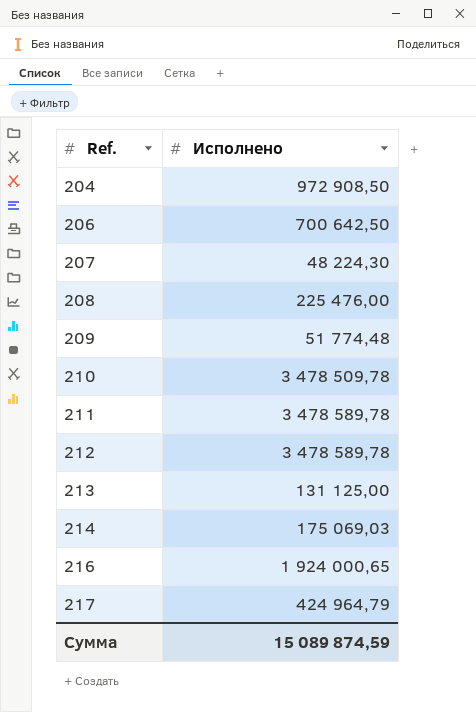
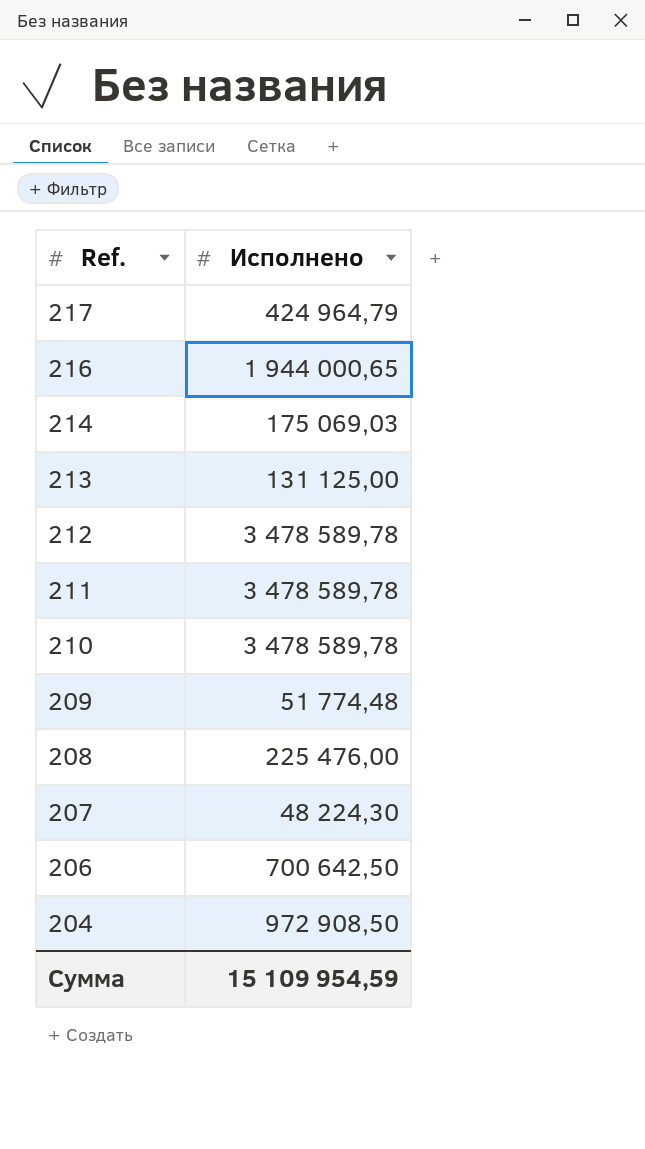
row order: Ref. ascending -> Ref. descending
216 | Исполнено: 1 924 000,65 -> 1 944 000,65
210 | Исполнено: 3 478 509,78 -> 3 478 589,78
Сумма | Исполнено: 15 089 874,59 -> 15 109 954,59

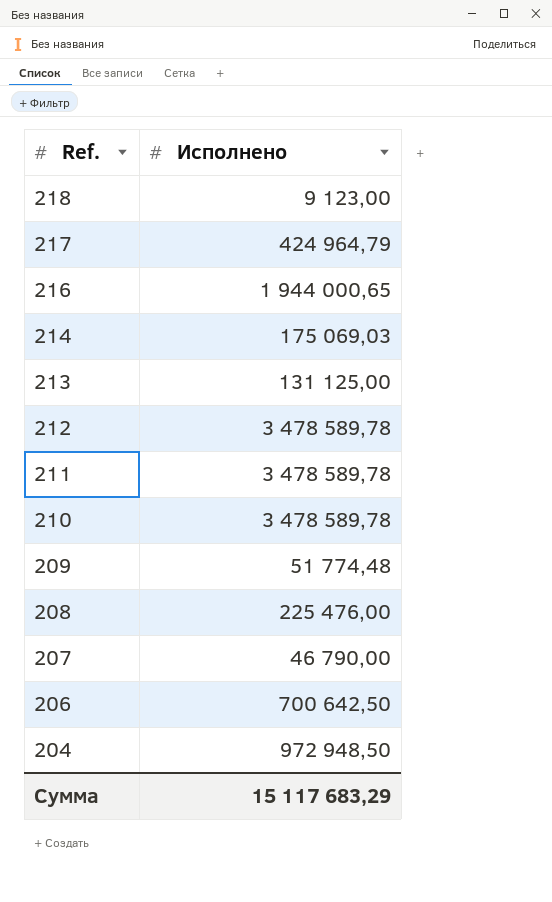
row 218: none -> 9 123,00
207 | Исполнено: 48 224,30 -> 46 790,00
204 | Исполнено: 972 908,50 -> 972 948,50
Сумма | Исполнено: 15 109 954,59 -> 15 117 683,29

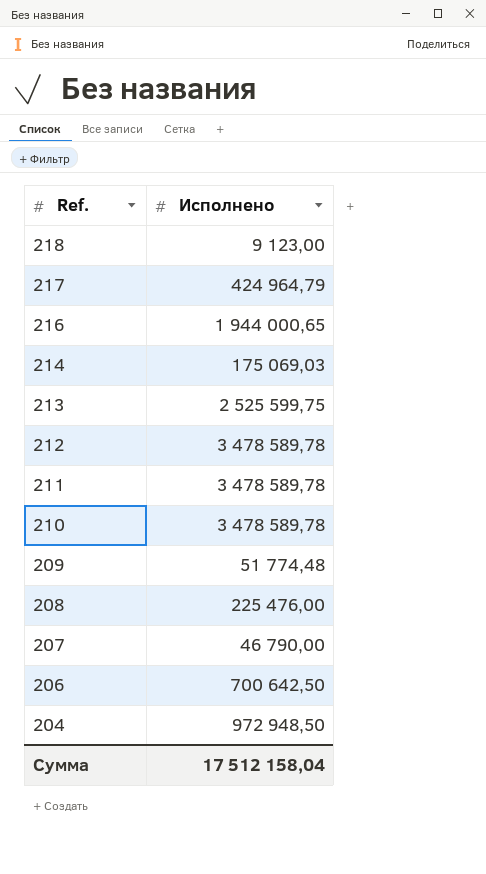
213 | Исполнено: 131 125,00 -> 2 525 599,75
Сумма | Исполнено: 15 117 683,29 -> 17 512 158,04

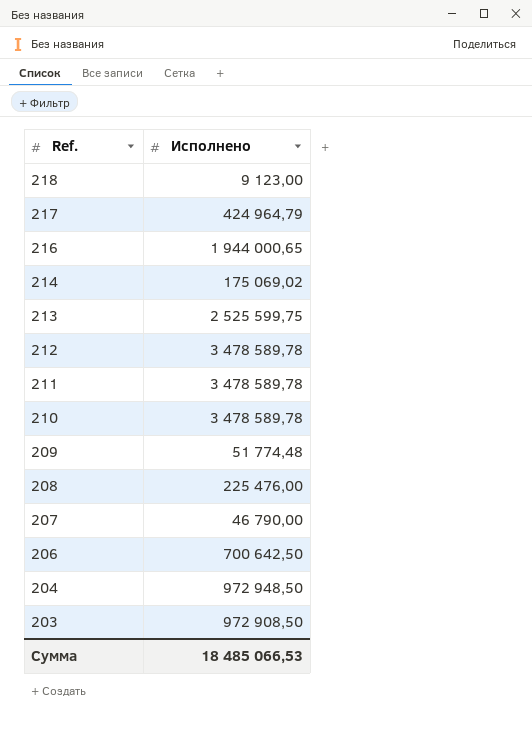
214 | Исполнено: 175 069,03 -> 175 069,02
row 203: none -> 972 908,50
Сумма | Исполнено: 17 512 158,04 -> 18 485 066,53

